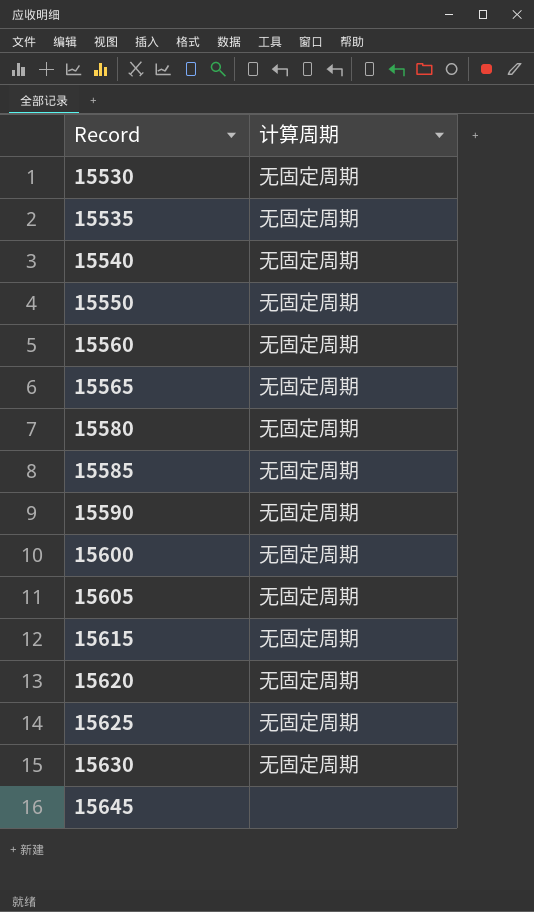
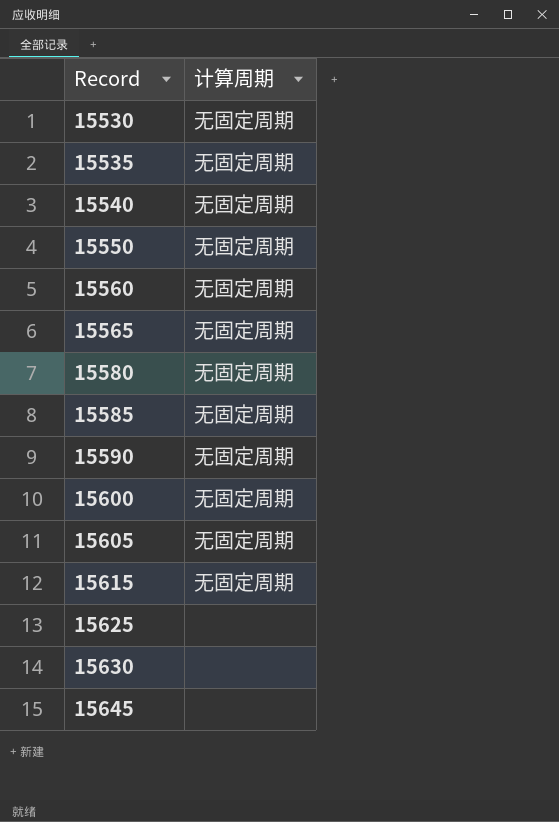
row 15620: 无固定周期 -> none
15625 | 计算周期: 无固定周期 -> none
15630 | 计算周期: 无固定周期 -> none

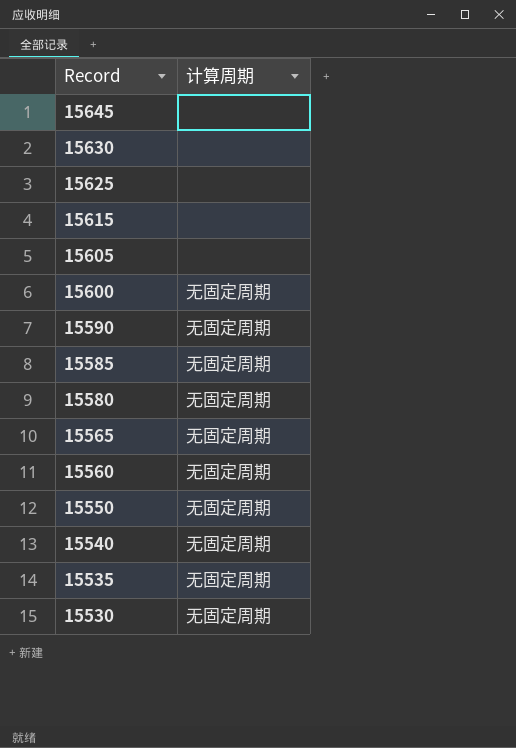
row order: Record ascending -> Record descending
15615 | 计算周期: 无固定周期 -> none
15605 | 计算周期: 无固定周期 -> none

